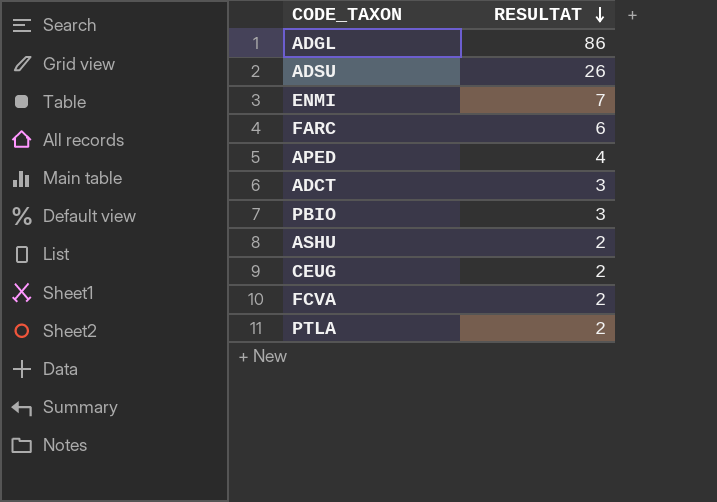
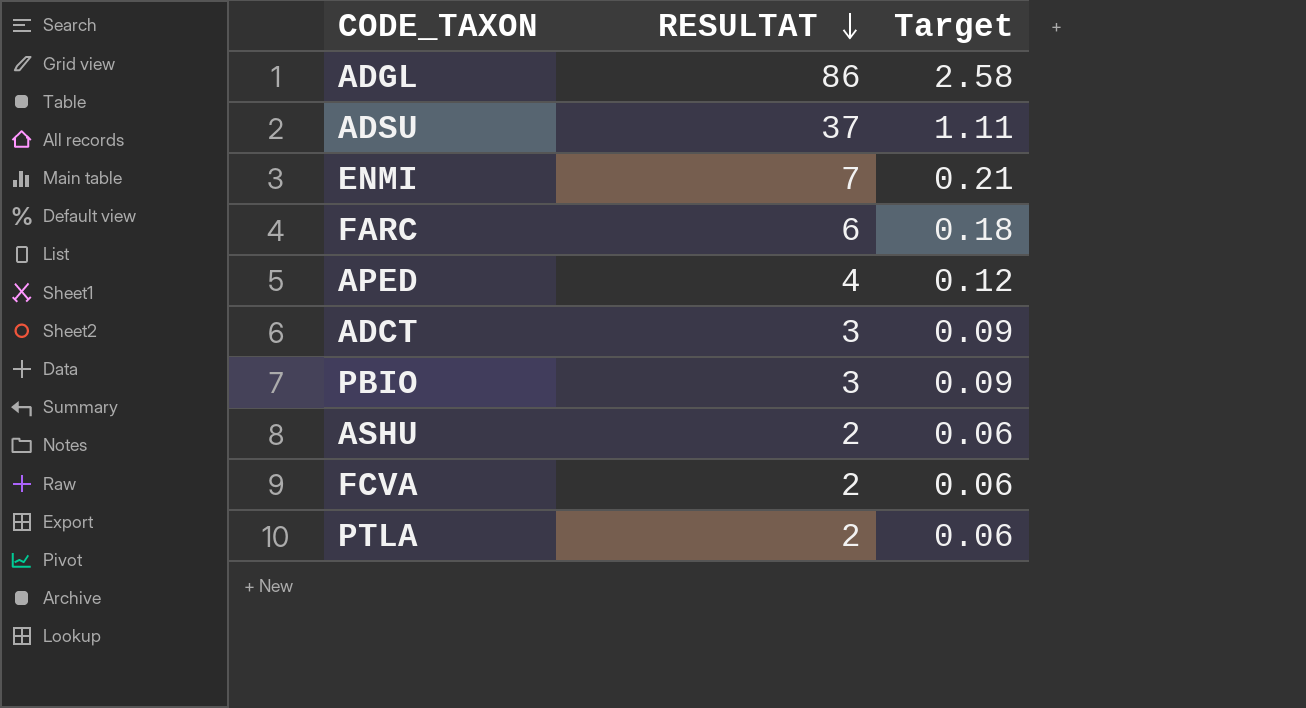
column Target | formula: none -> [RESULTAT] * 0.03
row CEUG: 2 -> none
ADSU | RESULTAT: 26 -> 37

